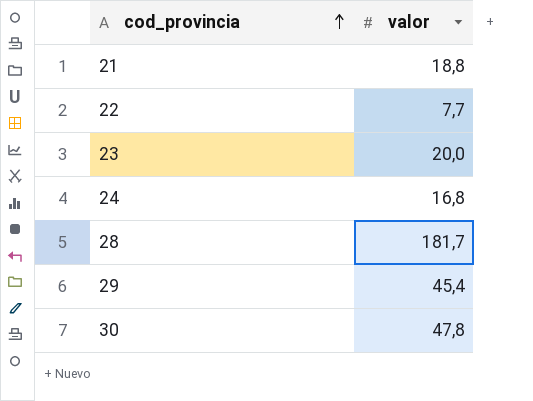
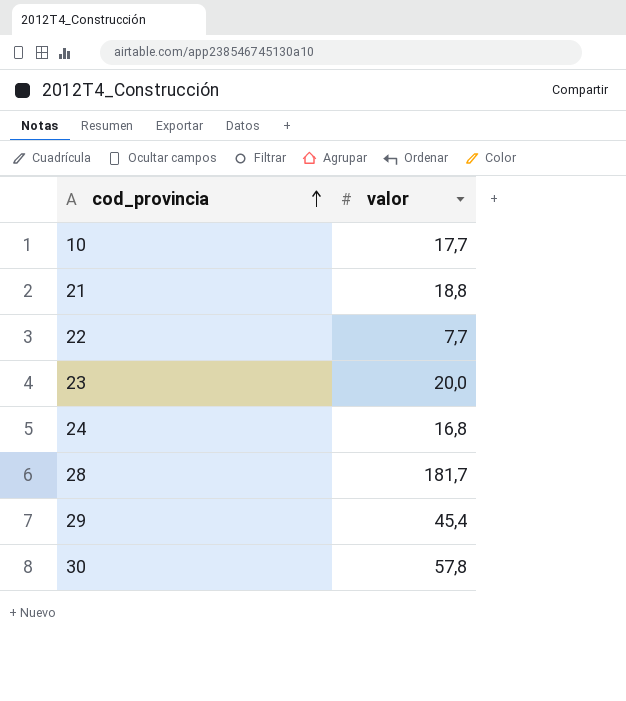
row 10: none -> 17,7
30 | valor: 47,8 -> 57,8

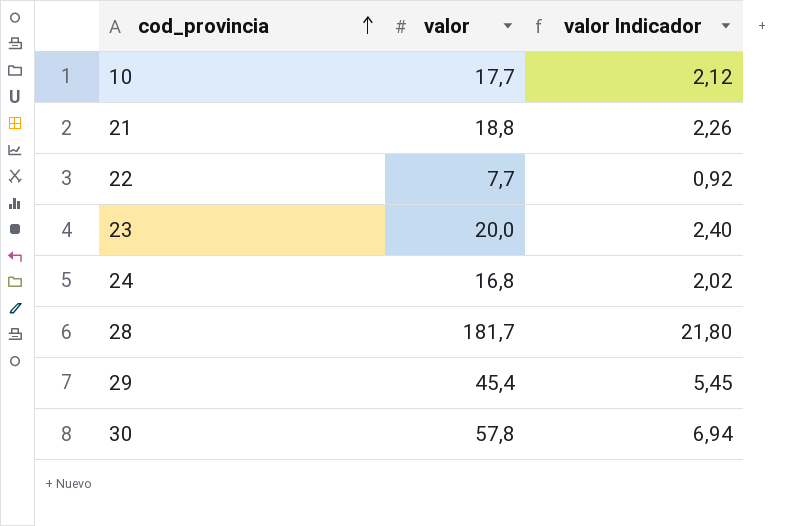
column valor Indicador | formula: none -> [valor] * 0,12

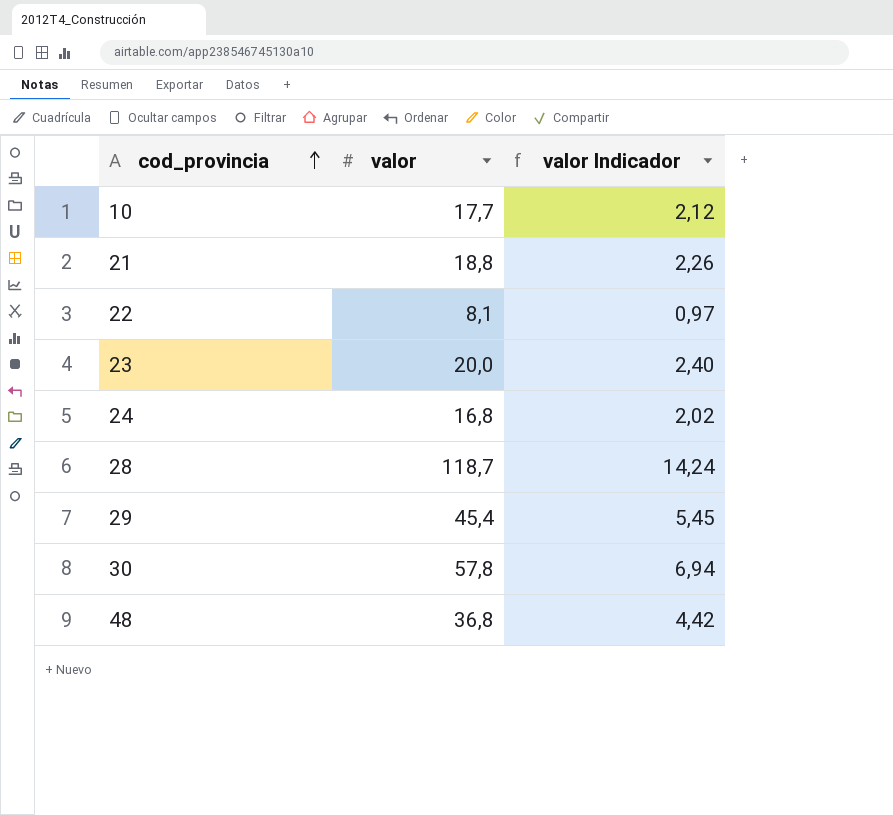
22 | valor: 7,7 -> 8,1
22 | valor Indicador: 0,92 -> 0,97
28 | valor: 181,7 -> 118,7
28 | valor Indicador: 21,80 -> 14,24
row 48: none -> 36,8 | 4,42

